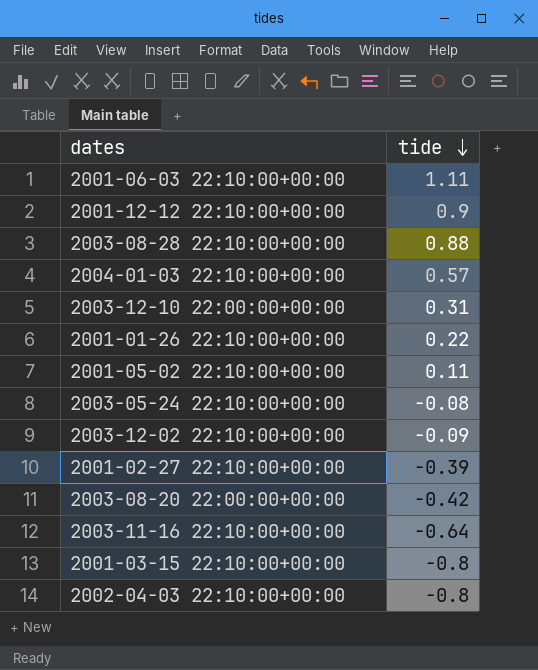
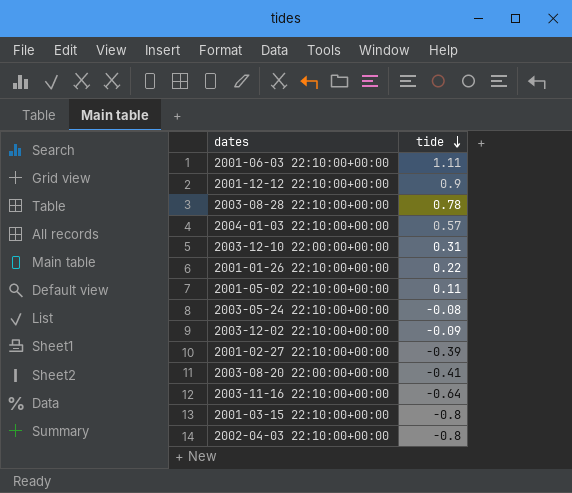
2003-08-28 22:10:00+00:00 | tide: 0.88 -> 0.78
2003-08-20 22:00:00+00:00 | tide: -0.42 -> -0.41

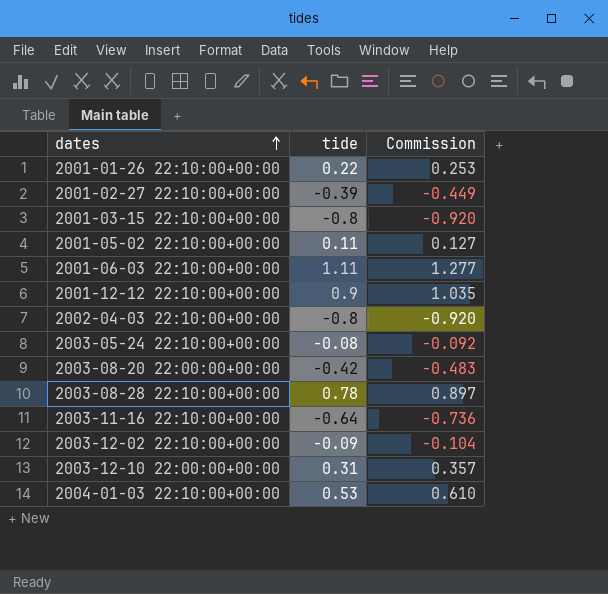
row order: tide descending -> dates ascending
column Commission | formula: none -> [tide] * 1.15
2003-08-20 22:00:00+00:00 | tide: -0.41 -> -0.42
2004-01-03 22:10:00+00:00 | tide: 0.57 -> 0.53

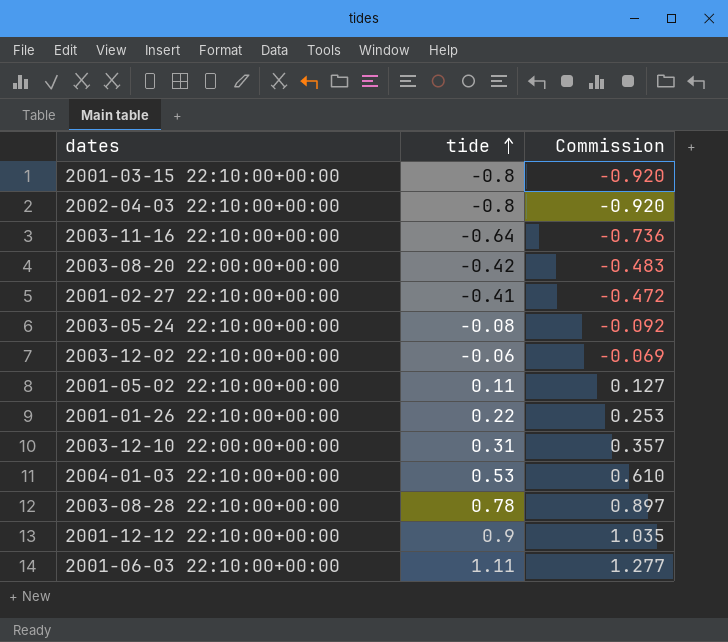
row order: dates ascending -> tide ascending
2001-02-27 22:10:00+00:00 | tide: -0.39 -> -0.41
2001-02-27 22:10:00+00:00 | Commission: -0.449 -> -0.472
2003-12-02 22:10:00+00:00 | tide: -0.09 -> -0.06
2003-12-02 22:10:00+00:00 | Commission: -0.104 -> -0.069

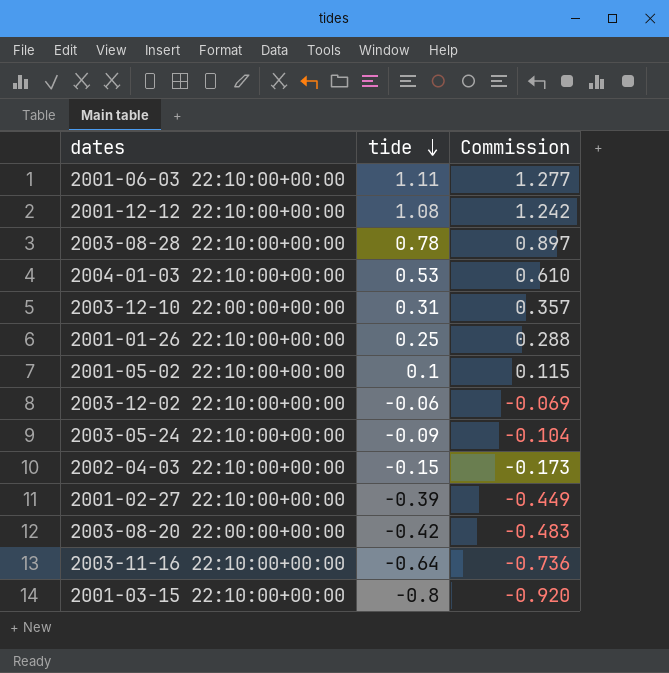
row order: tide ascending -> tide descending
2001-12-12 22:10:00+00:00 | tide: 0.9 -> 1.08
2001-12-12 22:10:00+00:00 | Commission: 1.035 -> 1.242
2001-01-26 22:10:00+00:00 | tide: 0.22 -> 0.25
2001-01-26 22:10:00+00:00 | Commission: 0.253 -> 0.288
2001-05-02 22:10:00+00:00 | tide: 0.11 -> 0.1
2001-05-02 22:10:00+00:00 | Commission: 0.127 -> 0.115
2003-05-24 22:10:00+00:00 | tide: -0.08 -> -0.09
2003-05-24 22:10:00+00:00 | Commission: -0.092 -> -0.104
2002-04-03 22:10:00+00:00 | tide: -0.8 -> -0.15
2002-04-03 22:10:00+00:00 | Commission: -0.920 -> -0.173
2001-02-27 22:10:00+00:00 | tide: -0.41 -> -0.39
2001-02-27 22:10:00+00:00 | Commission: -0.472 -> -0.449

